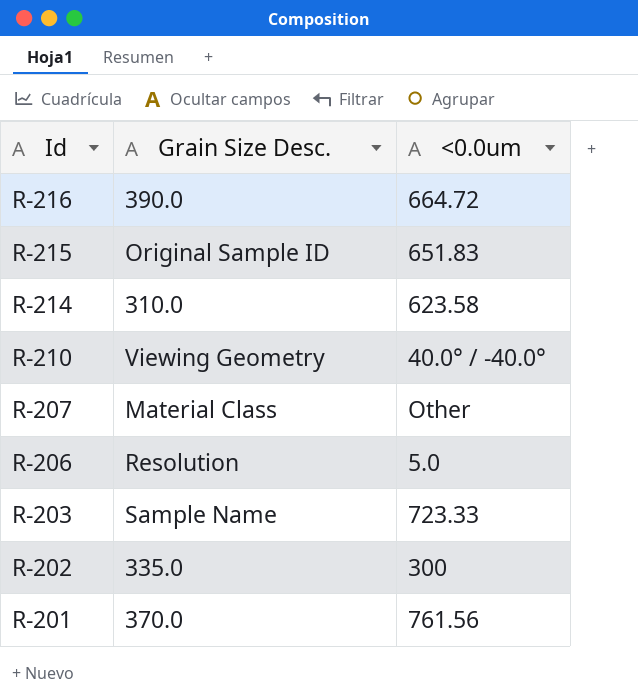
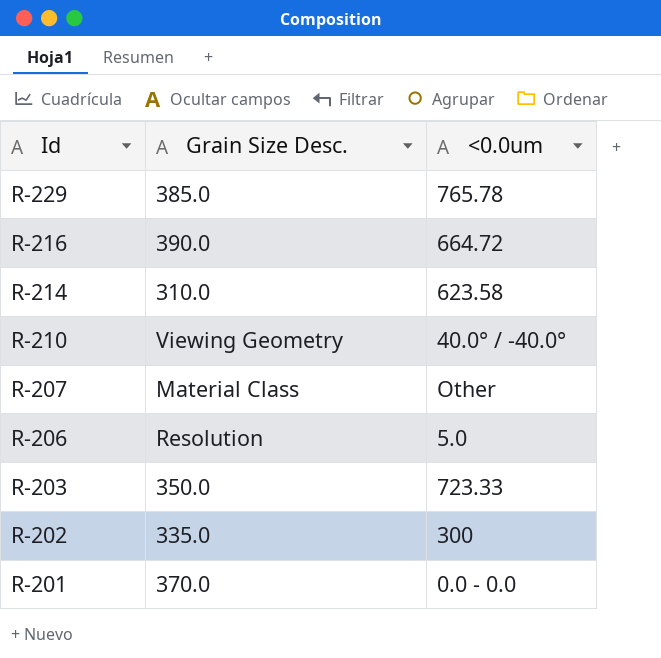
row R-215: Original Sample ID | 651.83 -> none
row R-229: none -> 385.0 | 765.78
R-203 | Grain Size Desc.: Sample Name -> 350.0
R-201 | <0.0um: 761.56 -> 0.0 - 0.0

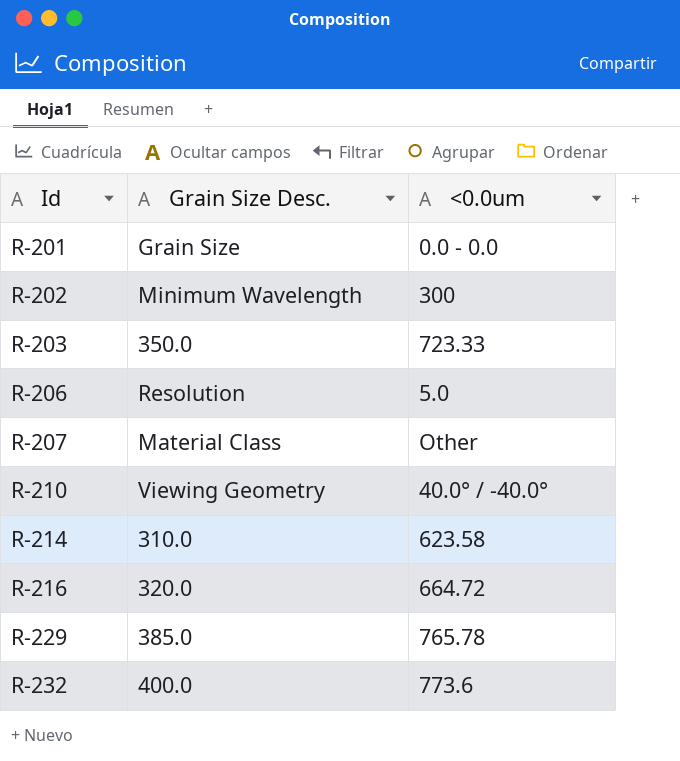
row order: Id descending -> Id ascending
R-201 | Grain Size Desc.: 370.0 -> Grain Size
R-202 | Grain Size Desc.: 335.0 -> Minimum Wavelength
R-216 | Grain Size Desc.: 390.0 -> 320.0
row R-232: none -> 400.0 | 773.6

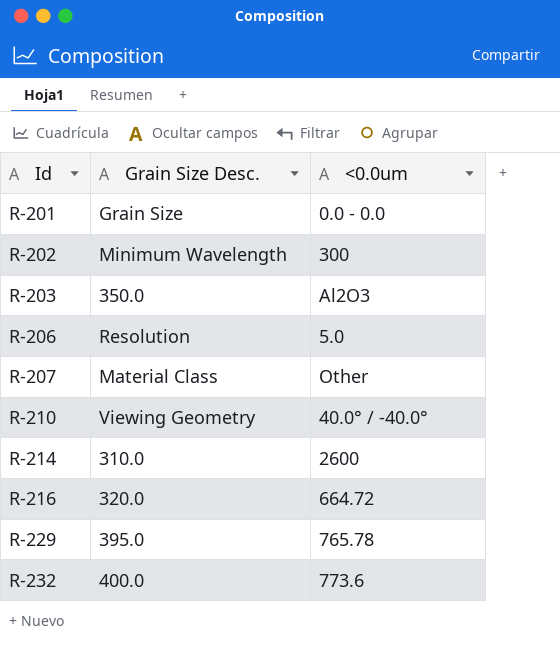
R-203 | <0.0um: 723.33 -> Al2O3
R-214 | <0.0um: 623.58 -> 2600
R-229 | Grain Size Desc.: 385.0 -> 395.0

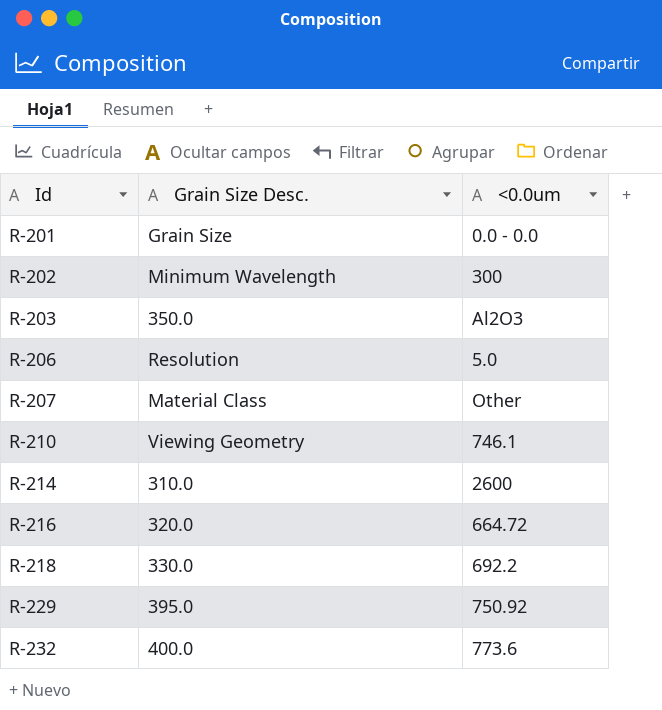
R-210 | <0.0um: 40.0° / -40.0° -> 746.1
row R-218: none -> 330.0 | 692.2
R-229 | <0.0um: 765.78 -> 750.92

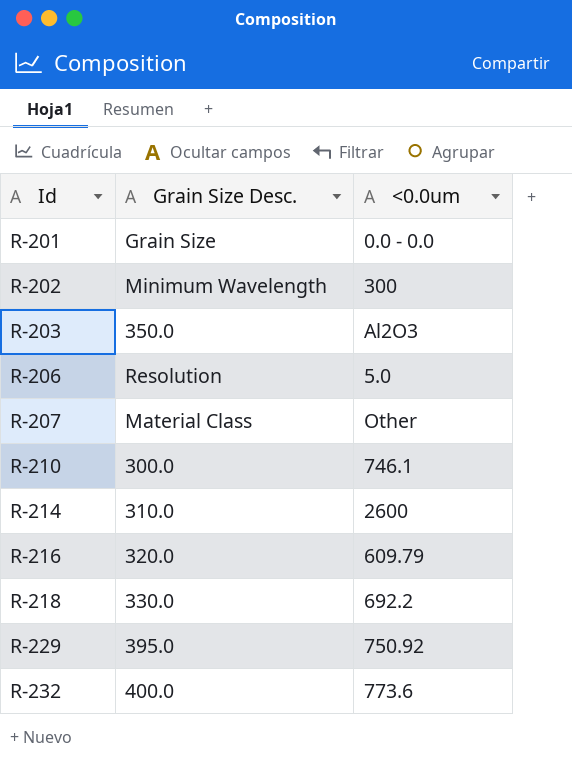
R-210 | Grain Size Desc.: Viewing Geometry -> 300.0
R-216 | <0.0um: 664.72 -> 609.79

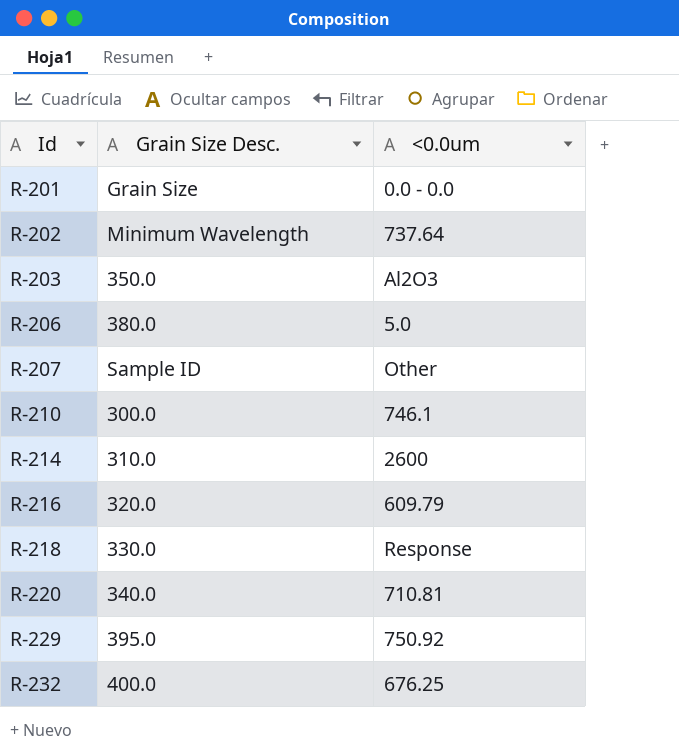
R-202 | <0.0um: 300 -> 737.64
R-206 | Grain Size Desc.: Resolution -> 380.0
R-207 | Grain Size Desc.: Material Class -> Sample ID
R-218 | <0.0um: 692.2 -> Response
row R-220: none -> 340.0 | 710.81
R-232 | <0.0um: 773.6 -> 676.25

